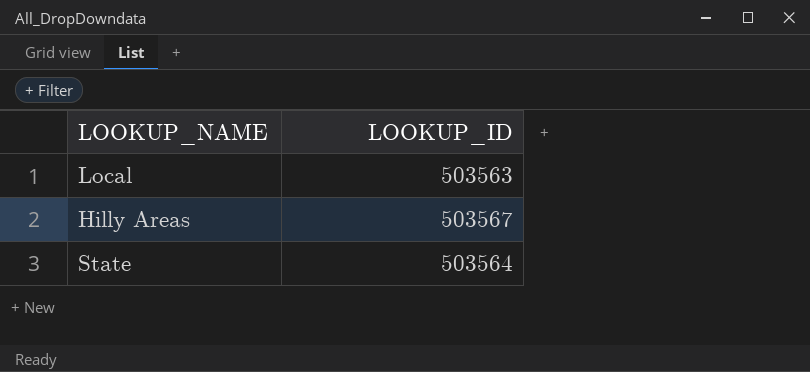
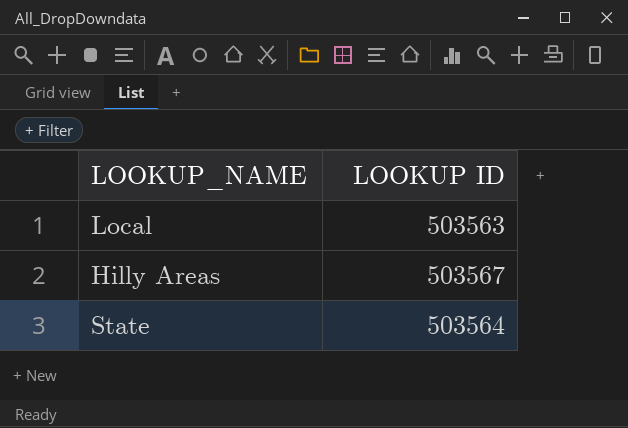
column name: LOOKUP_ID -> LOOKUP ID

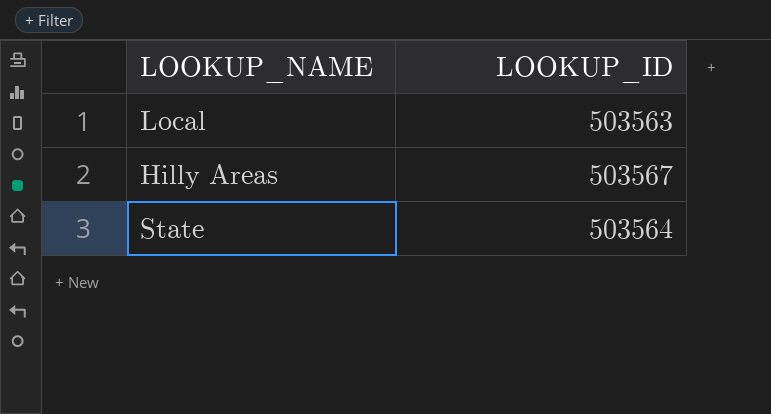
column name: LOOKUP ID -> LOOKUP_ID

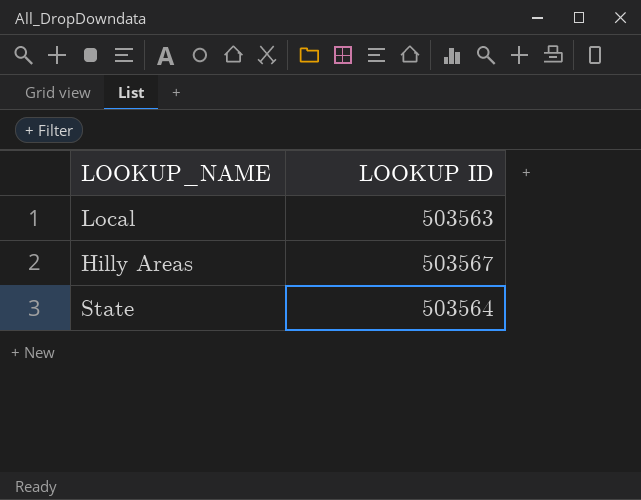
column name: LOOKUP_ID -> LOOKUP ID

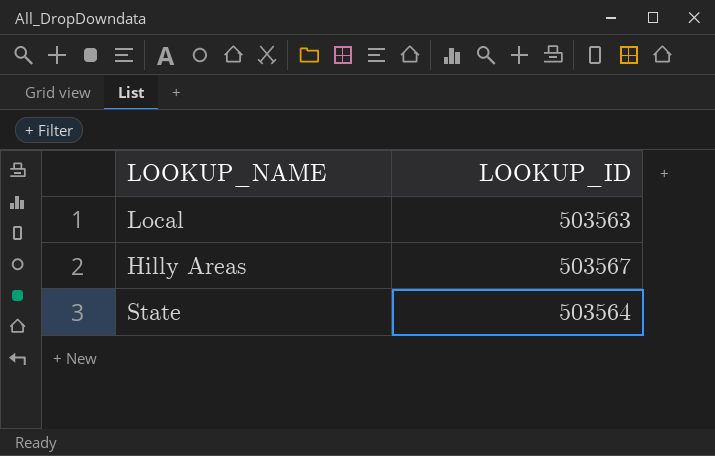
column name: LOOKUP ID -> LOOKUP_ID

